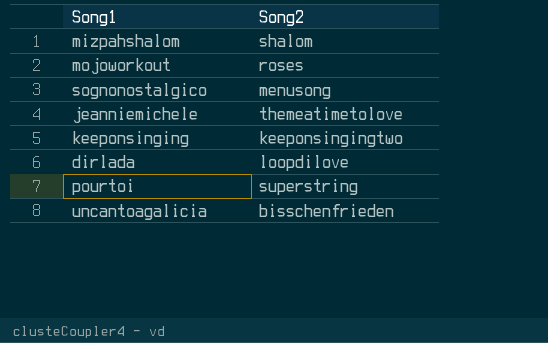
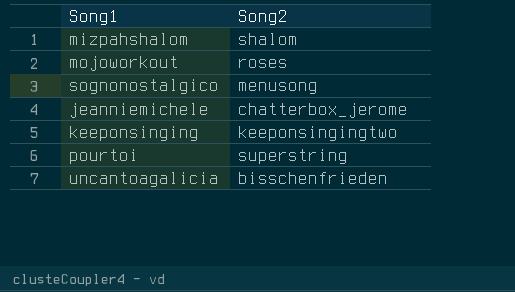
row dirlada: loopdilove -> none
jeanniemichele | Song2: themeatimetolove -> chatterbox_jerome

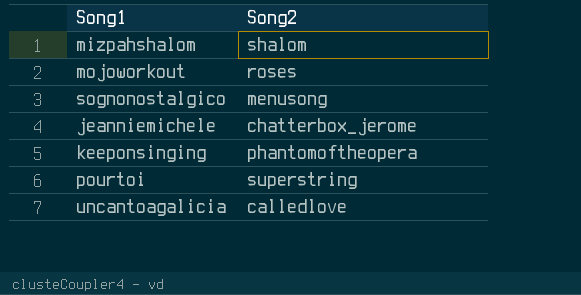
keeponsinging | Song2: keeponsingingtwo -> phantomoftheopera
uncantoagalicia | Song2: bisschenfrieden -> calledlove

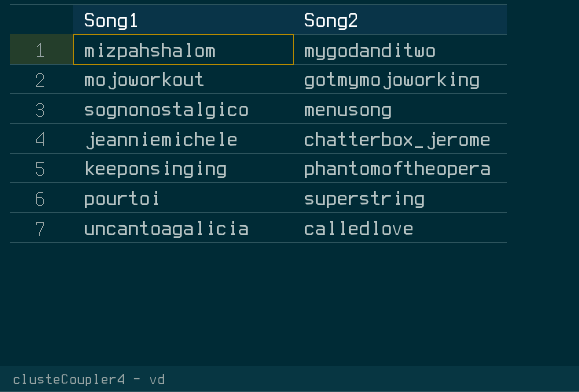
mizpahshalom | Song2: shalom -> mygodanditwo
mojoworkout | Song2: roses -> gotmymojoworking

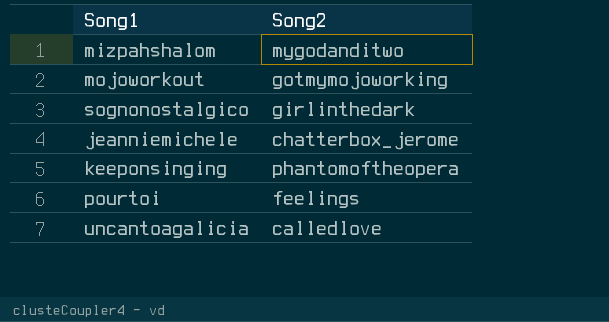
sognonostalgico | Song2: menusong -> girlinthedark
pourtoi | Song2: superstring -> feelings

